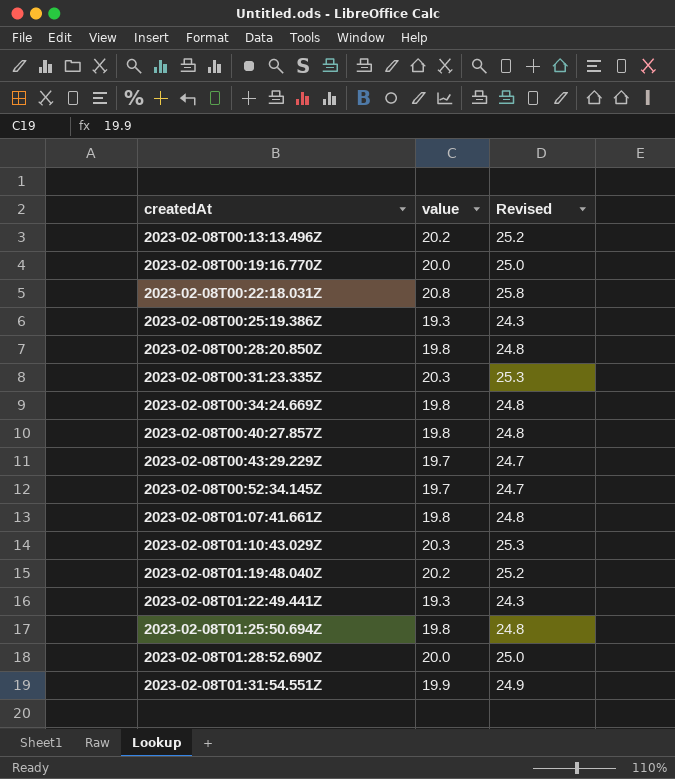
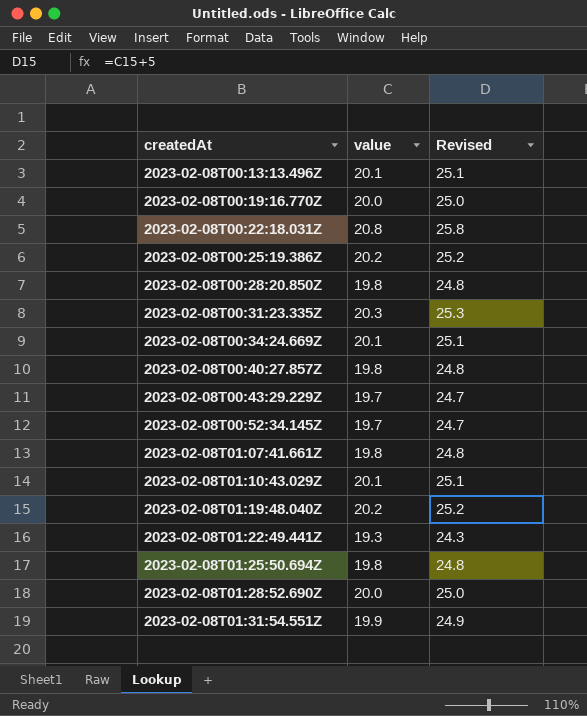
2023-02-08T00:13:13.496Z | value: 20.2 -> 20.1
2023-02-08T00:13:13.496Z | Revised: 25.2 -> 25.1
2023-02-08T00:25:19.386Z | value: 19.3 -> 20.2
2023-02-08T00:25:19.386Z | Revised: 24.3 -> 25.2
2023-02-08T00:34:24.669Z | value: 19.8 -> 20.1
2023-02-08T00:34:24.669Z | Revised: 24.8 -> 25.1
2023-02-08T01:10:43.029Z | value: 20.3 -> 20.1
2023-02-08T01:10:43.029Z | Revised: 25.3 -> 25.1

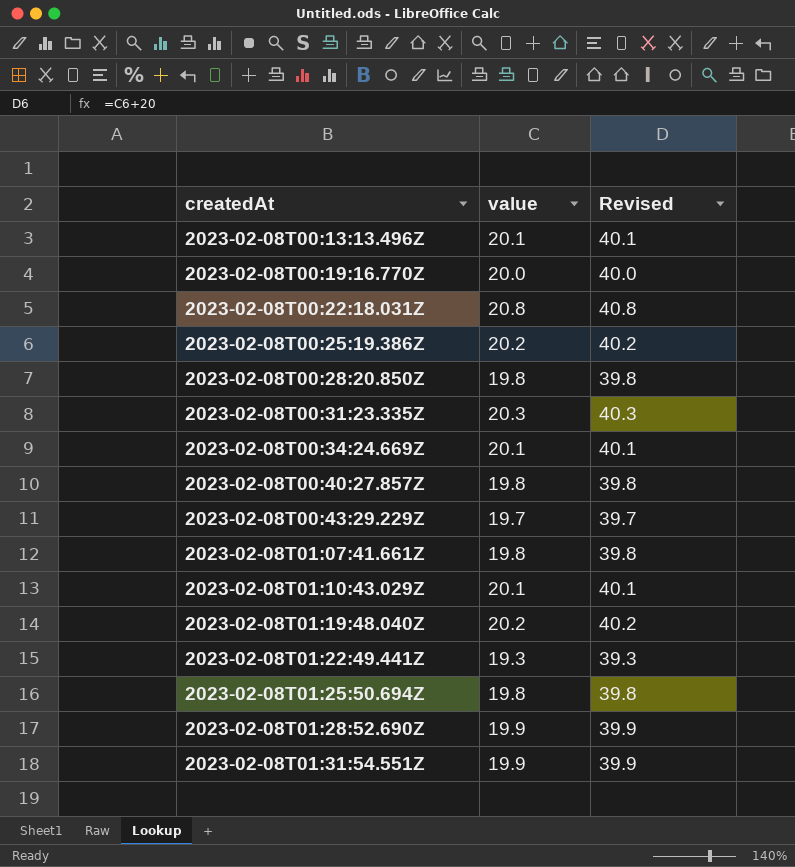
column Revised | formula: [value] + 5 -> [value] + 20
row 2023-02-08T00:52:34.145Z: 19.7 | 24.7 -> none
2023-02-08T01:28:52.690Z | value: 20.0 -> 19.9

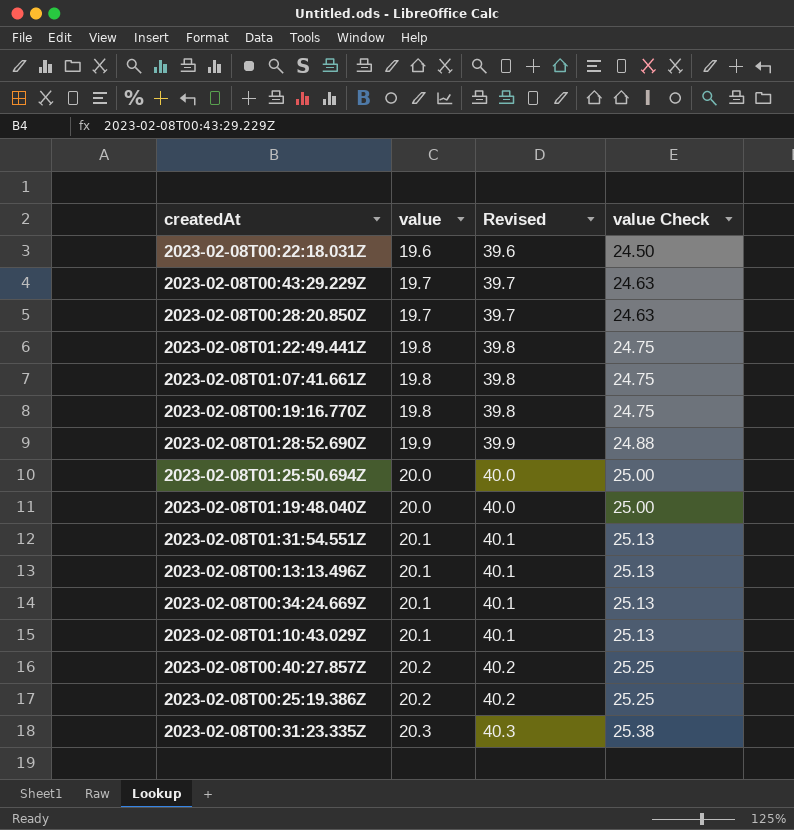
row order: createdAt ascending -> value ascending
column value Check | formula: none -> [value] * 1.25
2023-02-08T00:22:18.031Z | value: 20.8 -> 19.6
2023-02-08T00:22:18.031Z | Revised: 40.8 -> 39.6
2023-02-08T00:28:20.850Z | value: 19.8 -> 19.7
2023-02-08T00:28:20.850Z | Revised: 39.8 -> 39.7
2023-02-08T01:22:49.441Z | value: 19.3 -> 19.8
2023-02-08T01:22:49.441Z | Revised: 39.3 -> 39.8
2023-02-08T00:19:16.770Z | value: 20.0 -> 19.8
2023-02-08T00:19:16.770Z | Revised: 40.0 -> 39.8
2023-02-08T01:25:50.694Z | value: 19.8 -> 20.0
2023-02-08T01:25:50.694Z | Revised: 39.8 -> 40.0
2023-02-08T01:19:48.040Z | value: 20.2 -> 20.0
2023-02-08T01:19:48.040Z | Revised: 40.2 -> 40.0
2023-02-08T01:31:54.551Z | value: 19.9 -> 20.1
2023-02-08T01:31:54.551Z | Revised: 39.9 -> 40.1
2023-02-08T00:40:27.857Z | value: 19.8 -> 20.2
2023-02-08T00:40:27.857Z | Revised: 39.8 -> 40.2

